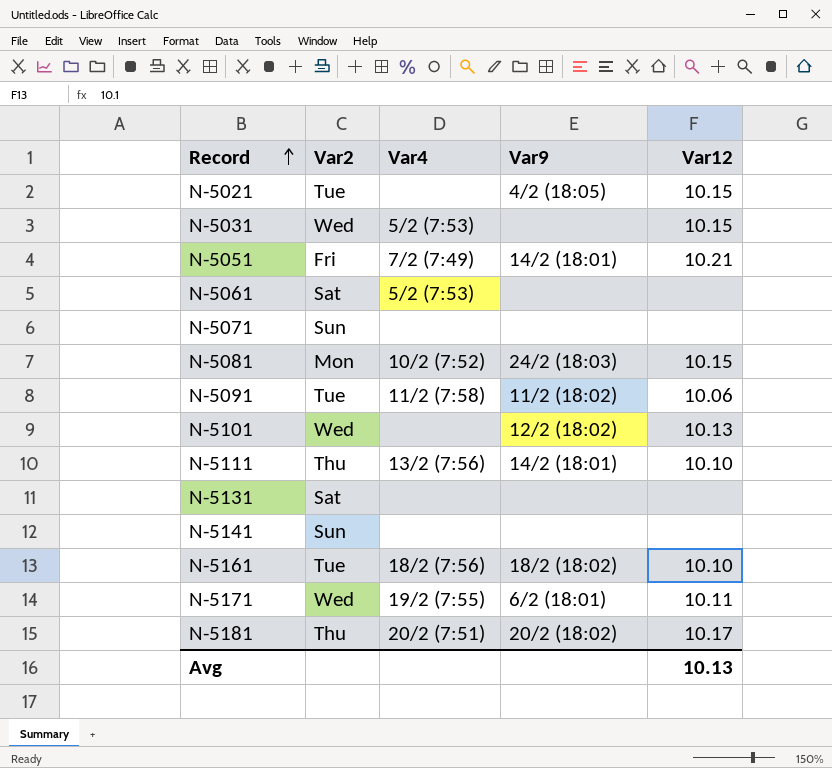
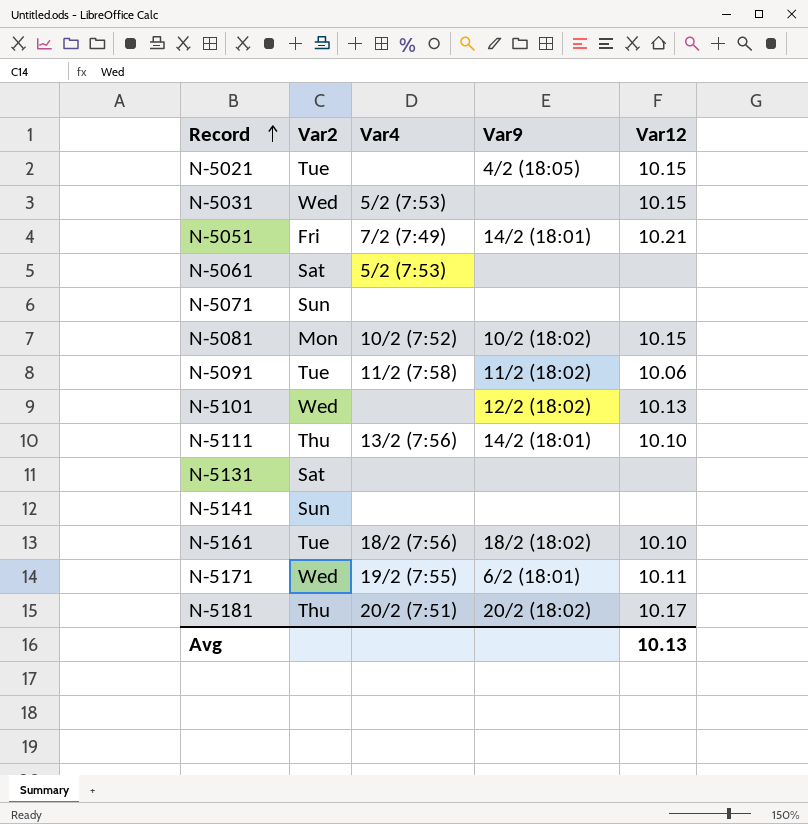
N-5081 | Var9: 24/2 (18:03) -> 10/2 (18:02)

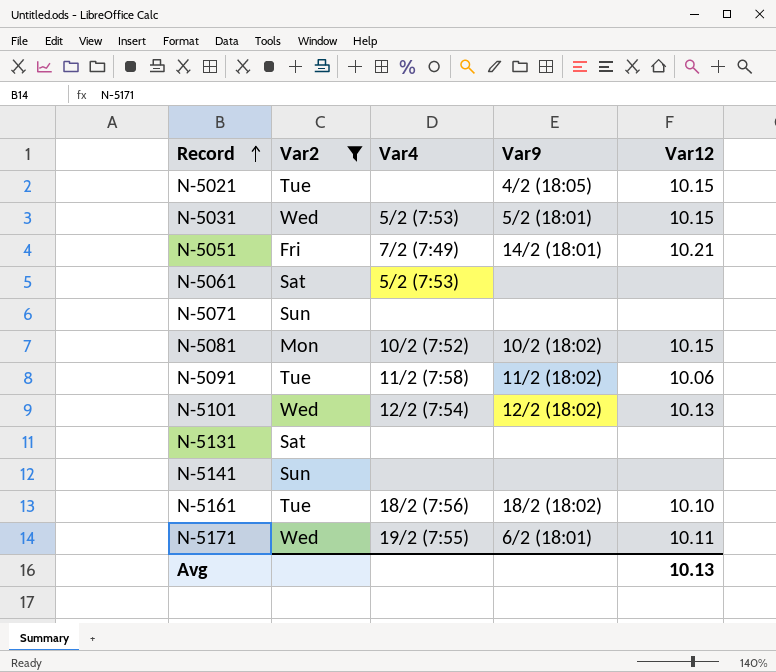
filter: none -> Var2 != Thu
N-5031 | Var9: none -> 5/2 (18:01)
N-5101 | Var4: none -> 12/2 (7:54)

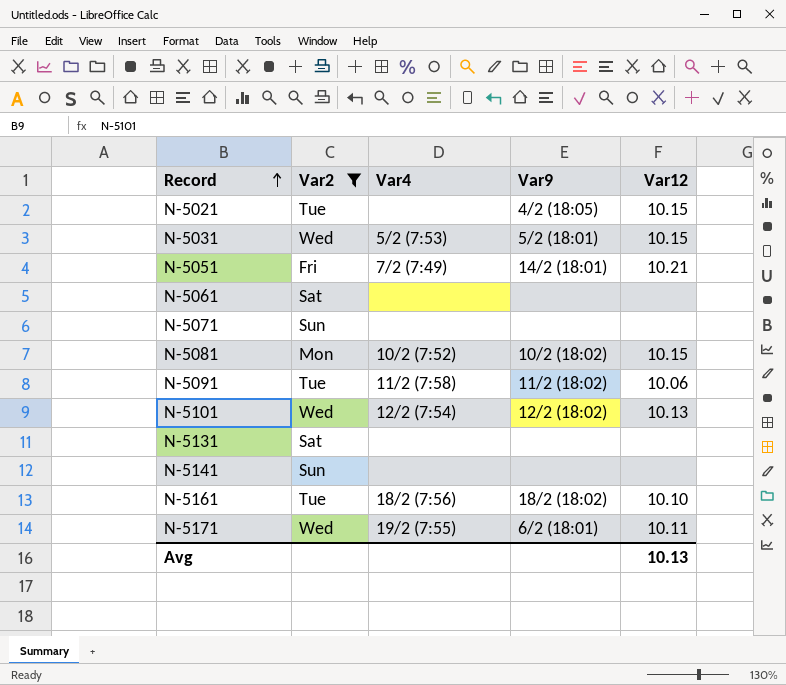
N-5061 | Var4: 5/2 (7:53) -> none

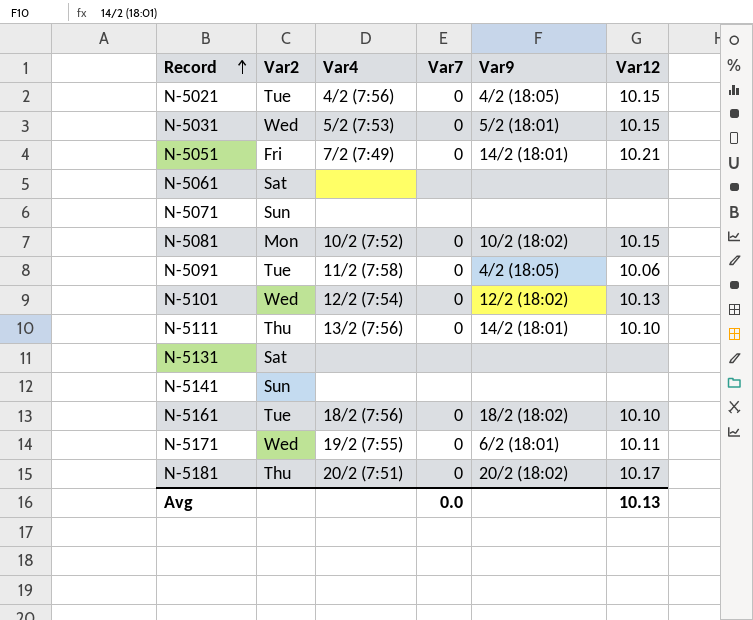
filter: Var2 != Thu -> none
column Var7 | position: none -> 4
N-5021 | Var4: none -> 4/2 (7:56)
N-5091 | Var9: 11/2 (18:02) -> 4/2 (18:05)

